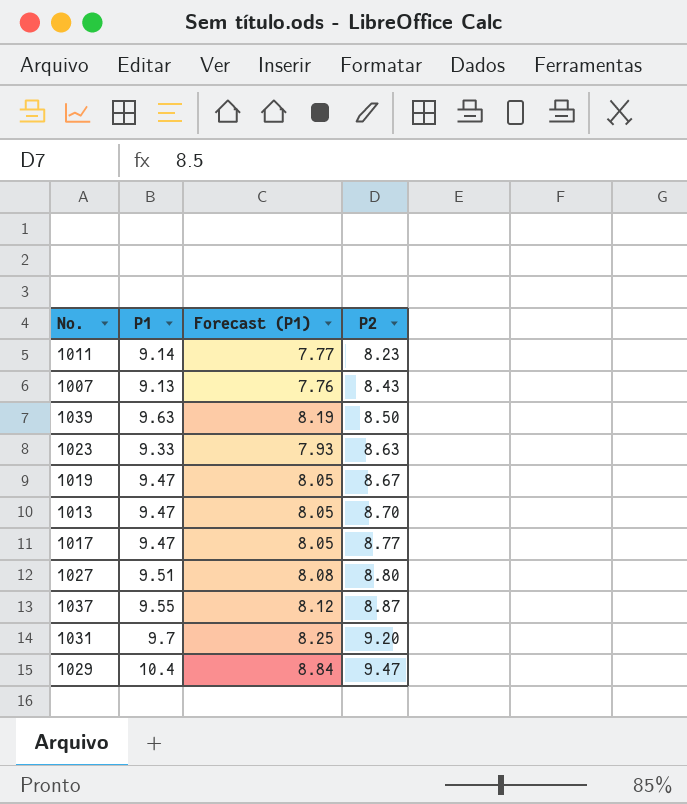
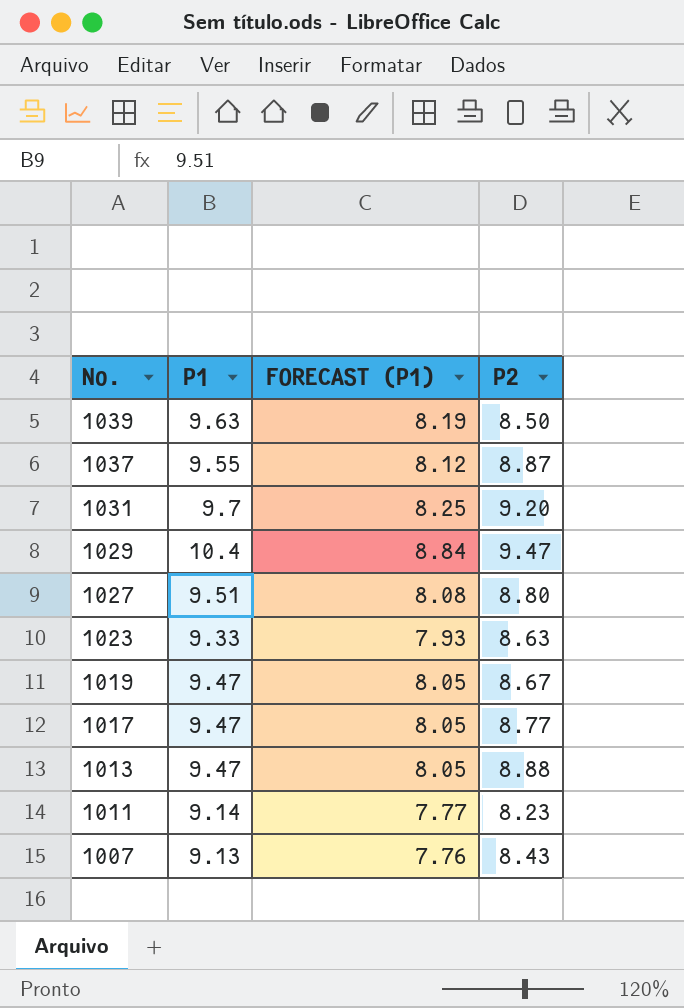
row order: P2 ascending -> No. descending
column name: Forecast (P1) -> FORECAST (P1)
1013 | P2: 8.70 -> 8.88

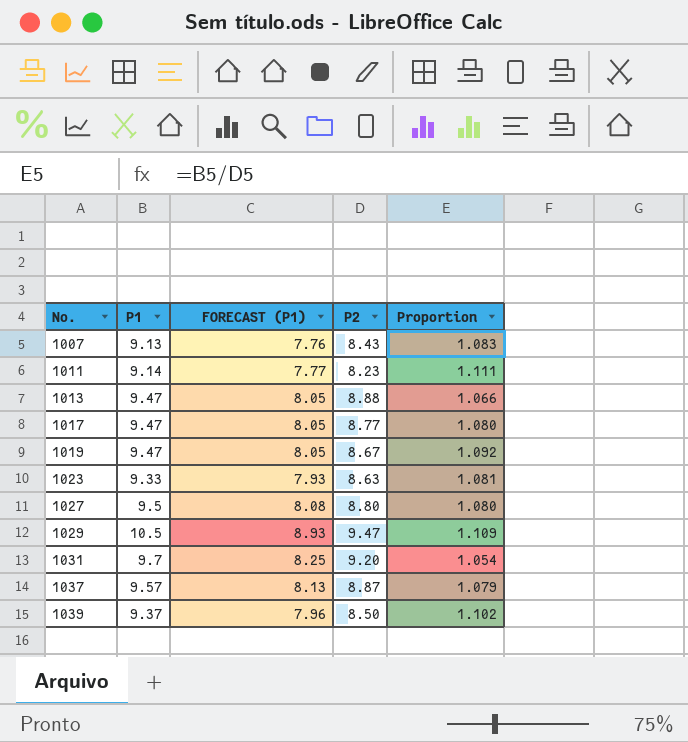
row order: No. descending -> No. ascending
column Proportion | formula: none -> [P1] / [P2]
1027 | P1: 9.51 -> 9.5
1029 | P1: 10.4 -> 10.5
1029 | FORECAST (P1): 8.84 -> 8.93
1037 | P1: 9.55 -> 9.57
1037 | FORECAST (P1): 8.12 -> 8.13
1039 | P1: 9.63 -> 9.37
1039 | FORECAST (P1): 8.19 -> 7.96

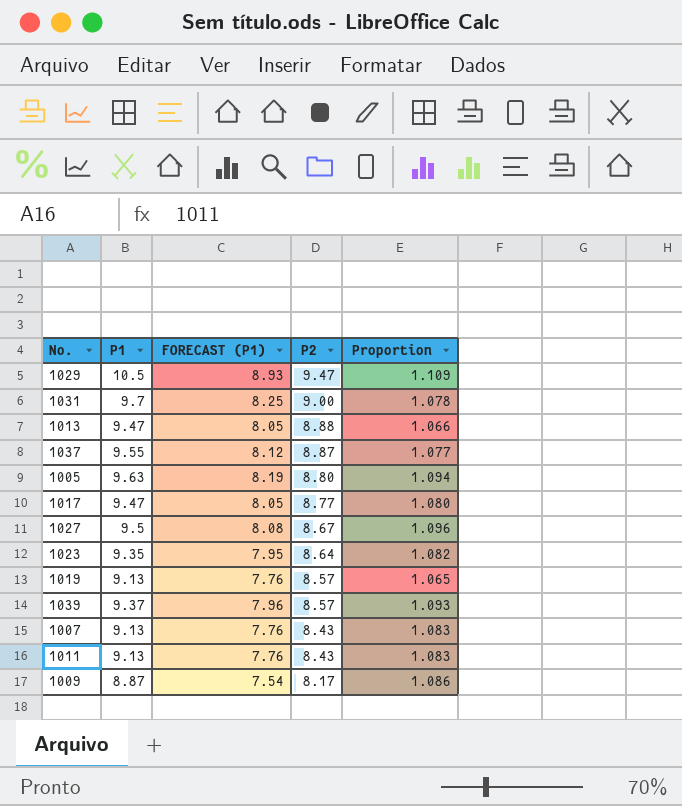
row order: No. ascending -> P2 descending
1031 | P2: 9.20 -> 9.00
1031 | Proportion: 1.054 -> 1.078
1037 | P1: 9.57 -> 9.55
1037 | FORECAST (P1): 8.13 -> 8.12
1037 | Proportion: 1.079 -> 1.077
row 1005: none -> 9.63 | 8.19 | 8.80 | 1.094
1027 | P2: 8.80 -> 8.67
1027 | Proportion: 1.080 -> 1.096
1023 | P1: 9.33 -> 9.35
1023 | FORECAST (P1): 7.93 -> 7.95
1023 | P2: 8.63 -> 8.64
1023 | Proportion: 1.081 -> 1.082
1019 | P1: 9.47 -> 9.13
1019 | FORECAST (P1): 8.05 -> 7.76
1019 | P2: 8.67 -> 8.57
1019 | Proportion: 1.092 -> 1.065
1039 | P2: 8.50 -> 8.57
1039 | Proportion: 1.102 -> 1.093
1011 | P1: 9.14 -> 9.13
1011 | FORECAST (P1): 7.77 -> 7.76
1011 | P2: 8.23 -> 8.43
1011 | Proportion: 1.111 -> 1.083
row 1009: none -> 8.87 | 7.54 | 8.17 | 1.086

